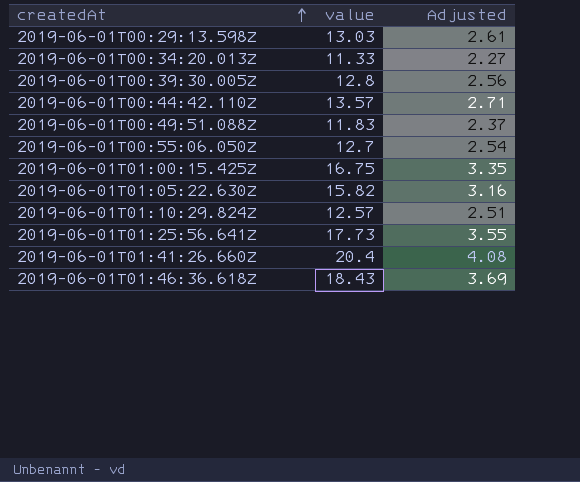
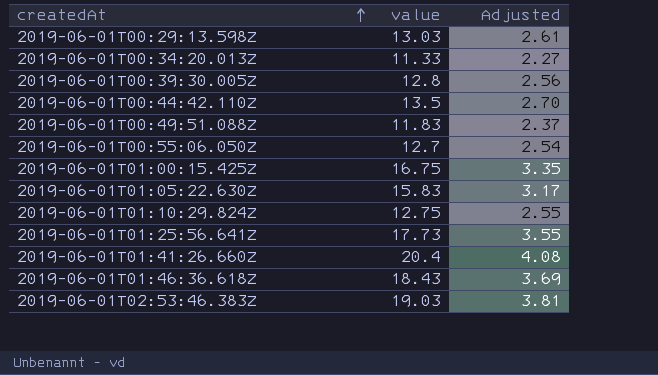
2019-06-01T00:44:42.110Z | value: 13.57 -> 13.5
2019-06-01T00:44:42.110Z | Adjusted: 2.71 -> 2.70
2019-06-01T01:05:22.630Z | value: 15.82 -> 15.83
2019-06-01T01:05:22.630Z | Adjusted: 3.16 -> 3.17
2019-06-01T01:10:29.824Z | value: 12.57 -> 12.75
2019-06-01T01:10:29.824Z | Adjusted: 2.51 -> 2.55
row 2019-06-01T02:53:46.383Z: none -> 19.03 | 3.81

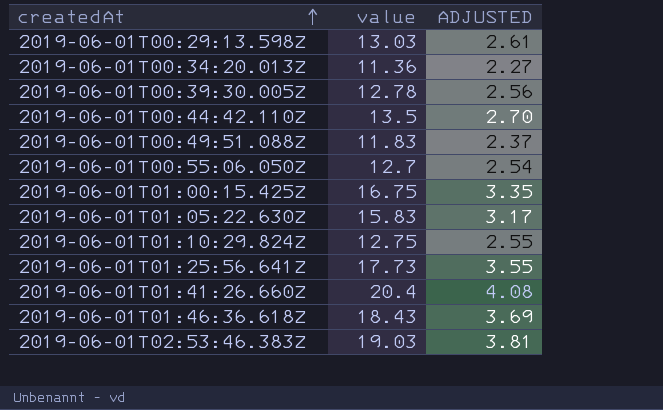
column name: Adjusted -> ADJUSTED
2019-06-01T00:34:20.013Z | value: 11.33 -> 11.36
2019-06-01T00:39:30.005Z | value: 12.8 -> 12.78

